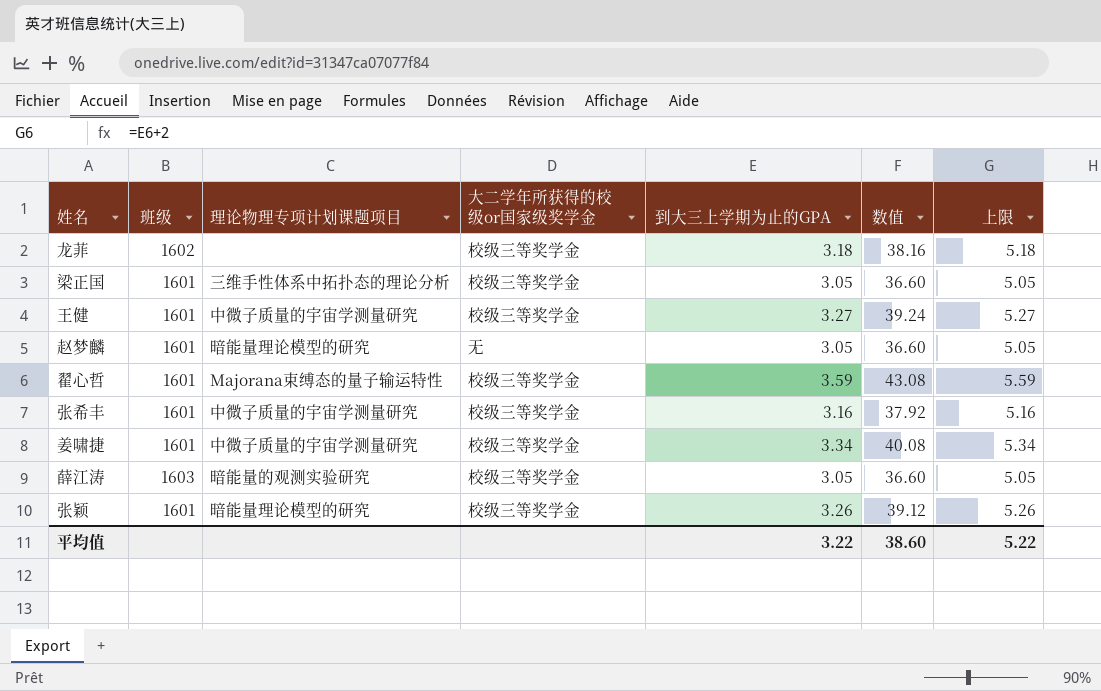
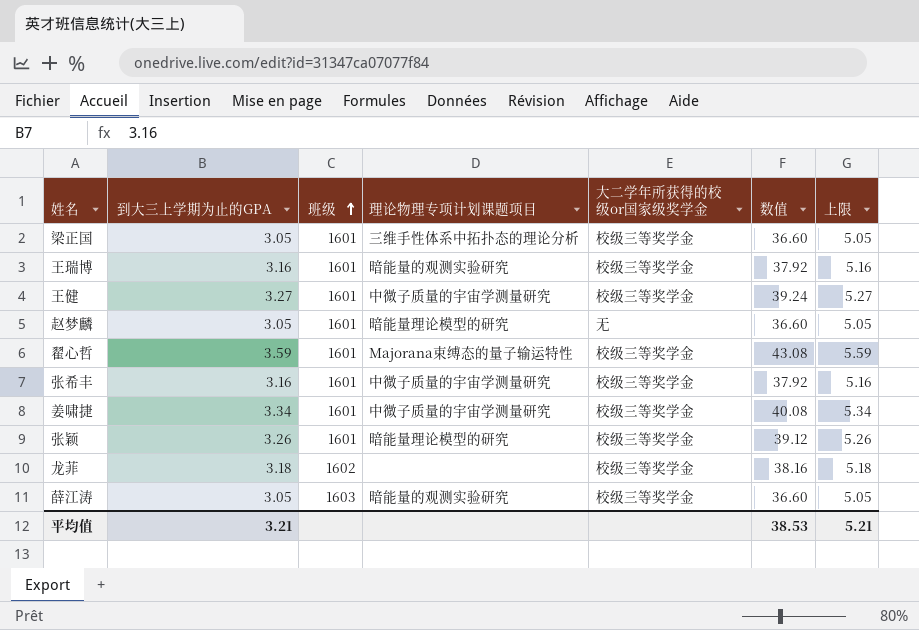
row order: none -> 班级 ascending
column 到大三上学期为止的GPA | position: 5 -> 2
row 王瑞博: none -> 3.16 | 1601 | 暗能量的观测实验研究 | 校级三等奖学金 | 37.92 | 5.16
平均值 | 到大三上学期为止的GPA: 3.22 -> 3.21
平均值 | 数值: 38.60 -> 38.53
平均值 | 上限: 5.22 -> 5.21

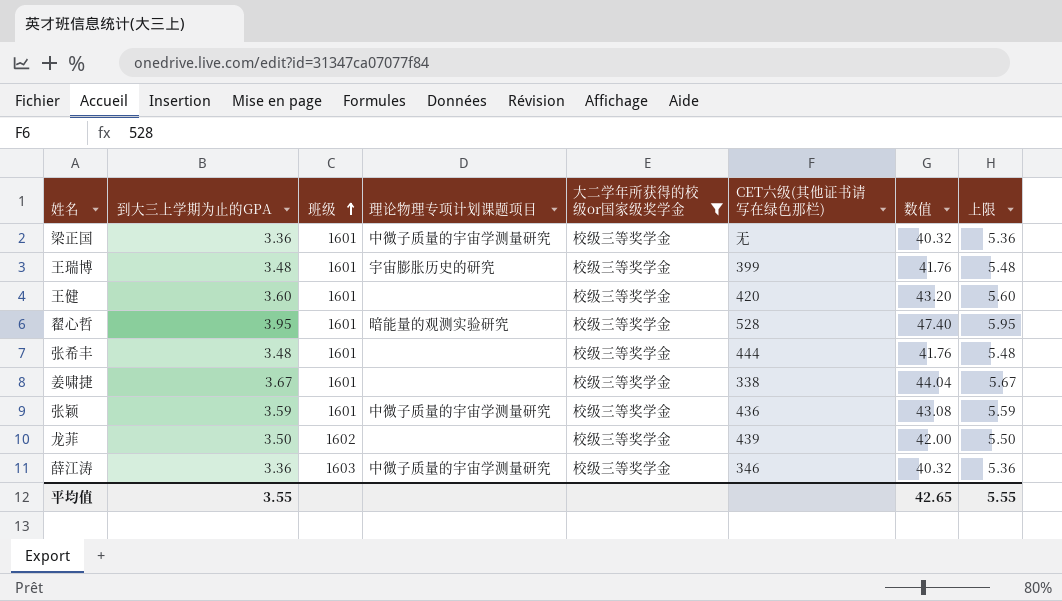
filter: none -> 大二学年所获得的校级or国家级奖学金 = 校级三等奖学金
column CET六级(其他证书请写在绿色那栏) | position: none -> 6
梁正国 | 到大三上学期为止的GPA: 3.05 -> 3.36
梁正国 | 理论物理专项计划课题项目: 三维手性体系中拓扑态的理论分析 -> 中微子质量的宇宙学测量研究
梁正国 | 数值: 36.60 -> 40.32
梁正国 | 上限: 5.05 -> 5.36
王瑞博 | 到大三上学期为止的GPA: 3.16 -> 3.48
王瑞博 | 理论物理专项计划课题项目: 暗能量的观测实验研究 -> 宇宙膨胀历史的研究
王瑞博 | 数值: 37.92 -> 41.76
王瑞博 | 上限: 5.16 -> 5.48
王健 | 到大三上学期为止的GPA: 3.27 -> 3.60
王健 | 理论物理专项计划课题项目: 中微子质量的宇宙学测量研究 -> none
王健 | 数值: 39.24 -> 43.20
王健 | 上限: 5.27 -> 5.60
翟心哲 | 到大三上学期为止的GPA: 3.59 -> 3.95
翟心哲 | 理论物理专项计划课题项目: Majorana束缚态的量子输运特性 -> 暗能量的观测实验研究
翟心哲 | 数值: 43.08 -> 47.40
翟心哲 | 上限: 5.59 -> 5.95
张希丰 | 到大三上学期为止的GPA: 3.16 -> 3.48
张希丰 | 理论物理专项计划课题项目: 中微子质量的宇宙学测量研究 -> none
张希丰 | 数值: 37.92 -> 41.76
张希丰 | 上限: 5.16 -> 5.48
姜啸捷 | 到大三上学期为止的GPA: 3.34 -> 3.67
姜啸捷 | 理论物理专项计划课题项目: 中微子质量的宇宙学测量研究 -> none
姜啸捷 | 数值: 40.08 -> 44.04
姜啸捷 | 上限: 5.34 -> 5.67
张颖 | 到大三上学期为止的GPA: 3.26 -> 3.59
张颖 | 理论物理专项计划课题项目: 暗能量理论模型的研究 -> 中微子质量的宇宙学测量研究
张颖 | 数值: 39.12 -> 43.08
张颖 | 上限: 5.26 -> 5.59
龙菲 | 到大三上学期为止的GPA: 3.18 -> 3.50
龙菲 | 数值: 38.16 -> 42.00
龙菲 | 上限: 5.18 -> 5.50
薛江涛 | 到大三上学期为止的GPA: 3.05 -> 3.36
薛江涛 | 理论物理专项计划课题项目: 暗能量的观测实验研究 -> 中微子质量的宇宙学测量研究
薛江涛 | 数值: 36.60 -> 40.32
薛江涛 | 上限: 5.05 -> 5.36
平均值 | 到大三上学期为止的GPA: 3.21 -> 3.55
平均值 | 数值: 38.53 -> 42.65
平均值 | 上限: 5.21 -> 5.55

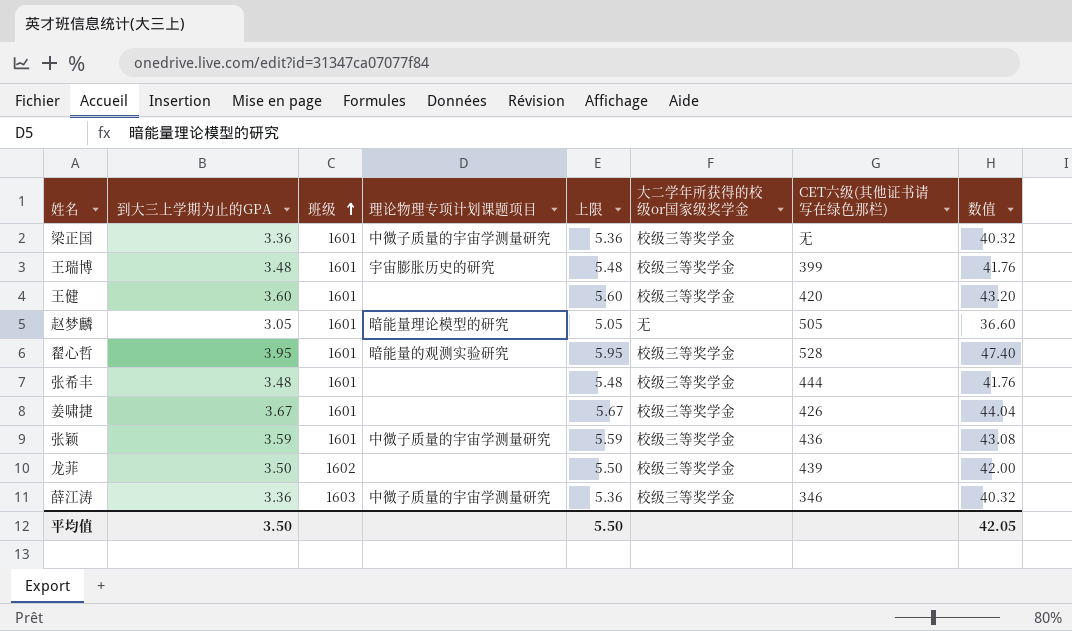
filter: 大二学年所获得的校级or国家级奖学金 = 校级三等奖学金 -> none
column 上限 | position: 8 -> 5
姜啸捷 | CET六级(其他证书请写在绿色那栏): 338 -> 426
平均值 | 到大三上学期为止的GPA: 3.55 -> 3.50
平均值 | 上限: 5.55 -> 5.50
平均值 | 数值: 42.65 -> 42.05

